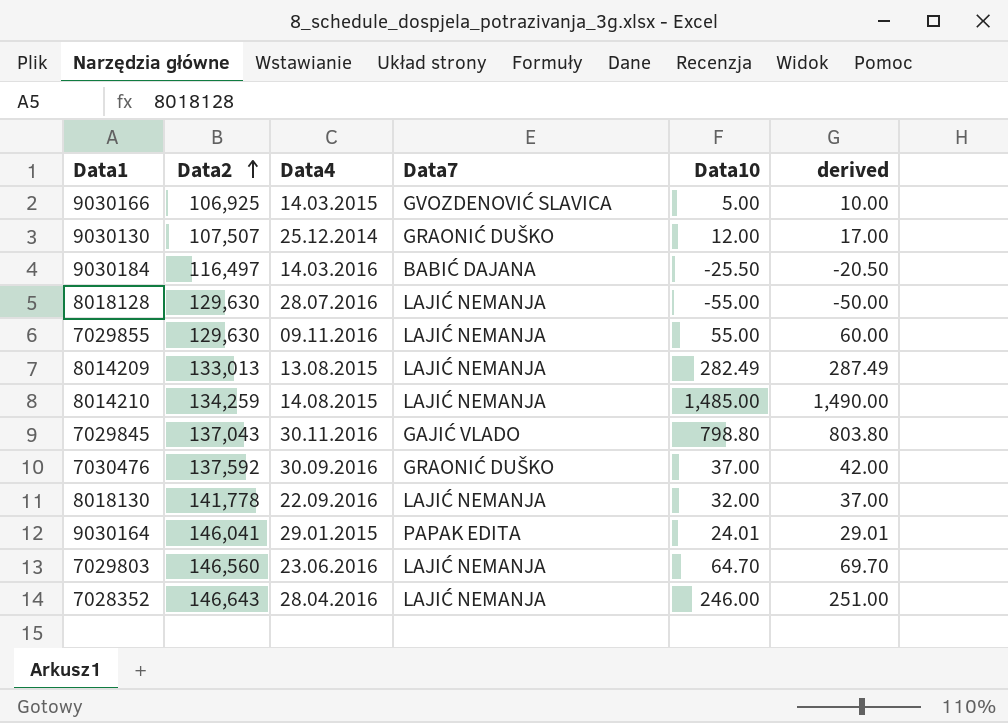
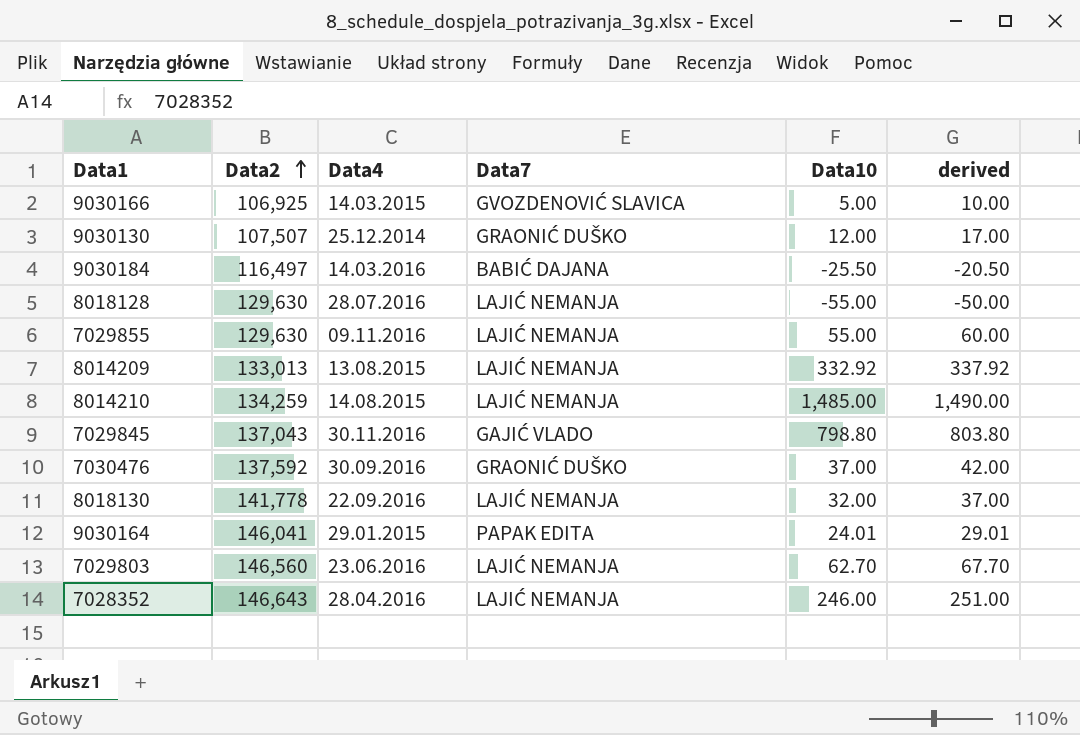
8014209 | Data10: 282.49 -> 332.92
8014209 | derived: 287.49 -> 337.92
7029803 | Data10: 64.70 -> 62.70
7029803 | derived: 69.70 -> 67.70

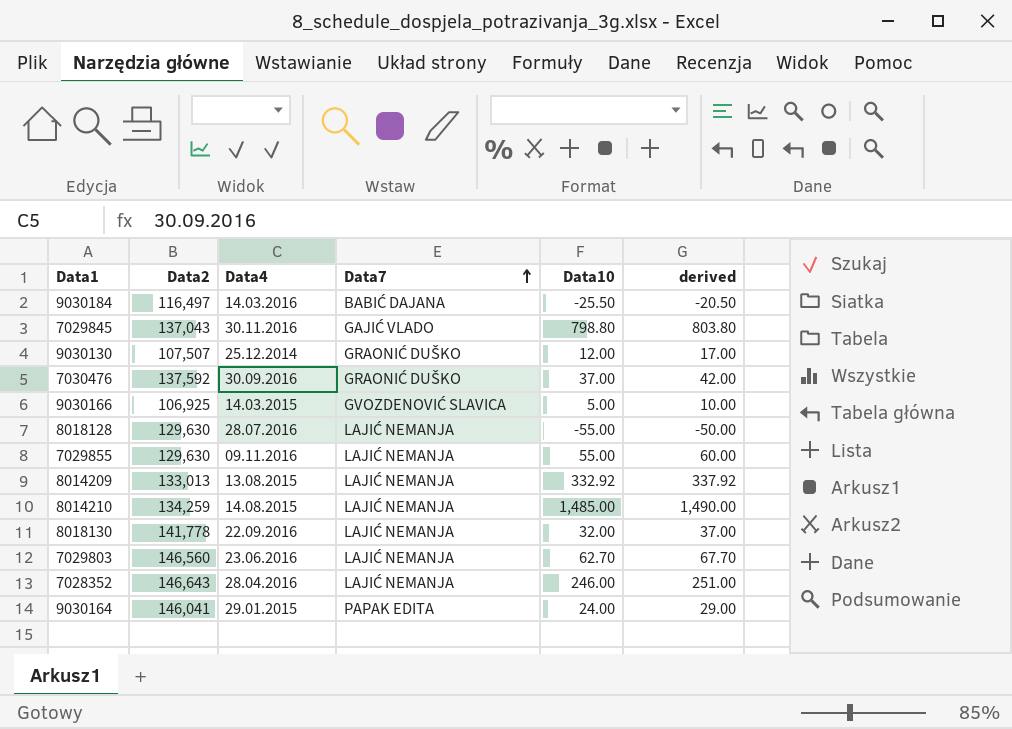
row order: Data2 ascending -> Data7 ascending
9030164 | Data10: 24.01 -> 24.00
9030164 | derived: 29.01 -> 29.00

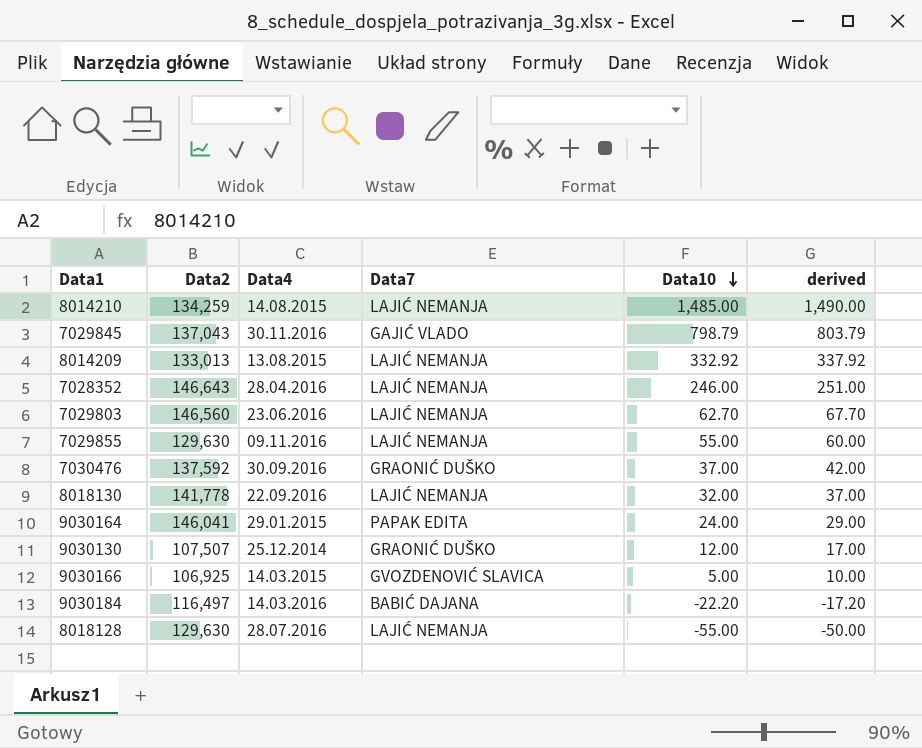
row order: Data7 ascending -> Data10 descending
7029845 | Data10: 798.80 -> 798.79
7029845 | derived: 803.80 -> 803.79
9030184 | Data10: -25.50 -> -22.20
9030184 | derived: -20.50 -> -17.20

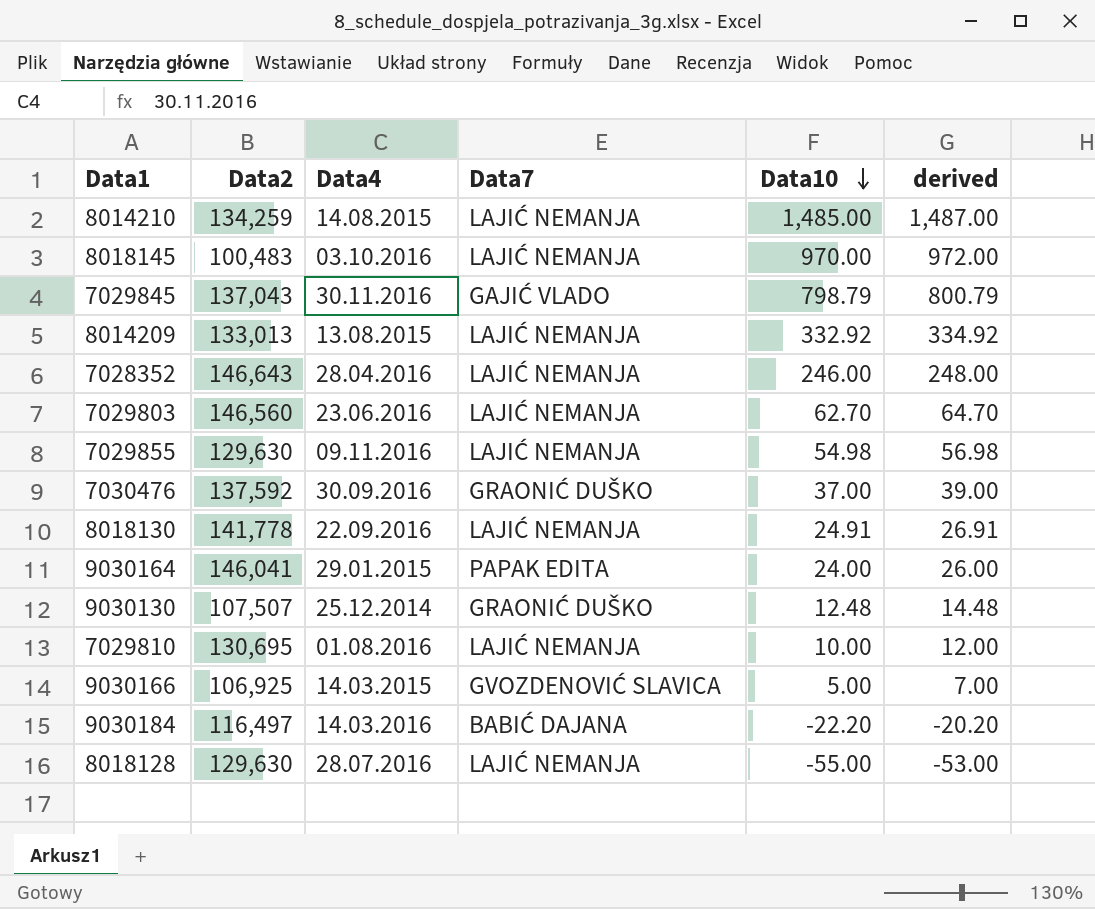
column derived | formula: [Data10] + 5 -> [Data10] + 2
row 8018145: none -> 100,483 | 03.10.2016 | LAJIĆ NEMANJA | 970.00 | 972.00
7029855 | Data10: 55.00 -> 54.98
8018130 | Data10: 32.00 -> 24.91
9030130 | Data10: 12.00 -> 12.48
row 7029810: none -> 130,695 | 01.08.2016 | LAJIĆ NEMANJA | 10.00 | 12.00

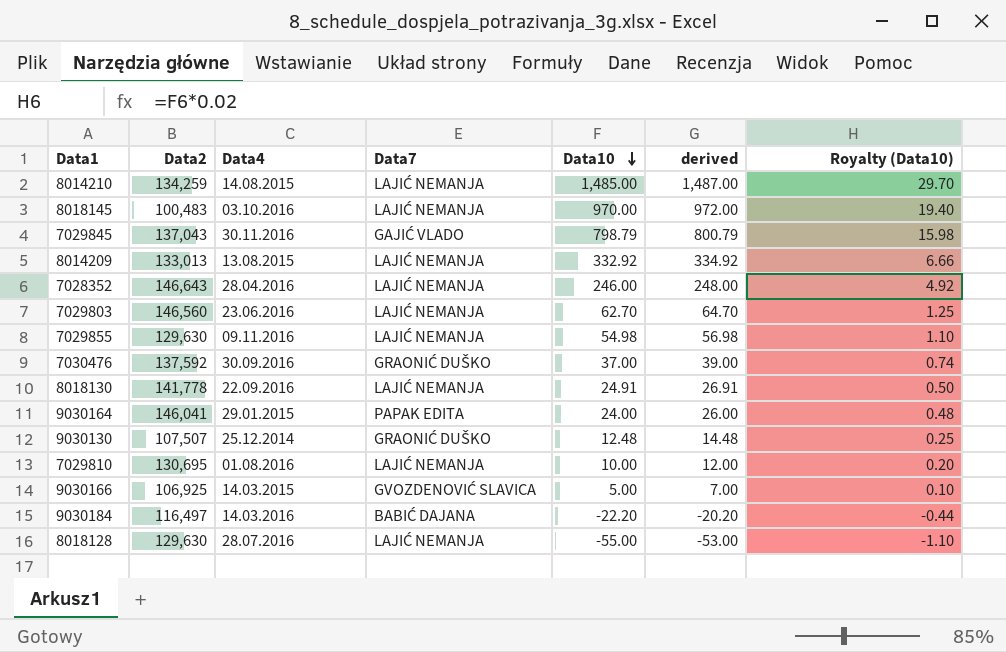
column Royalty (Data10) | formula: none -> [Data10] * 0.02

